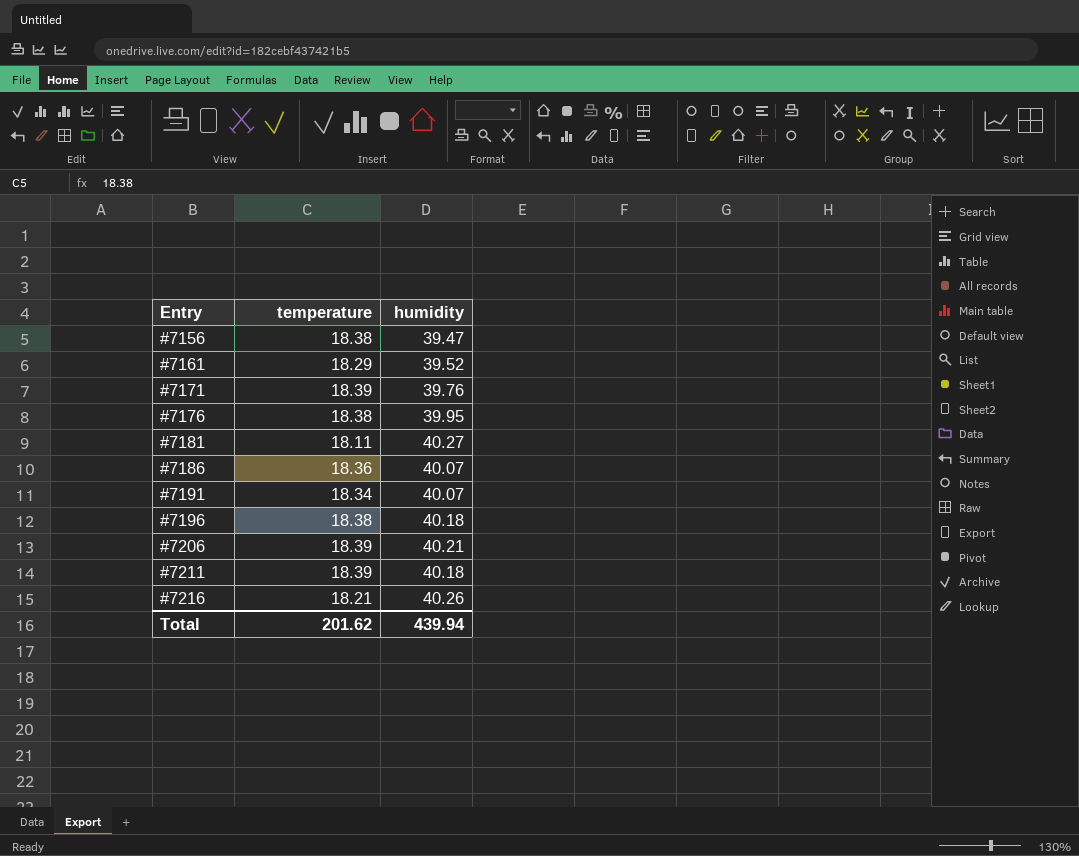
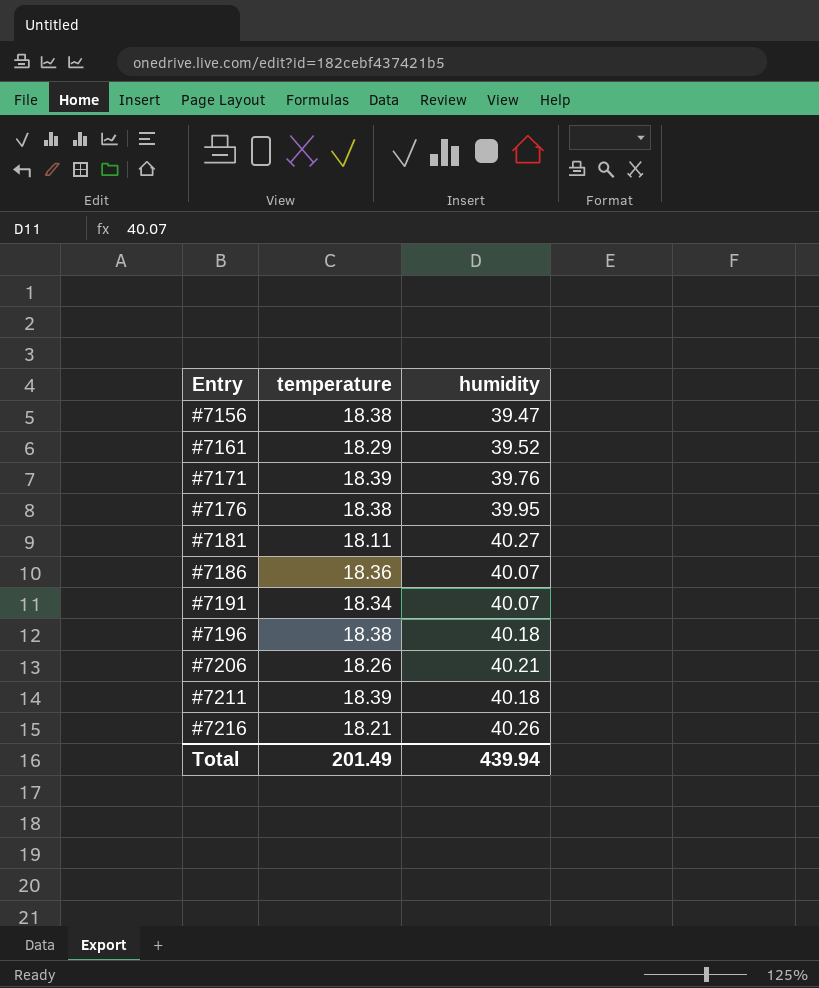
#7206 | temperature: 18.39 -> 18.26
Total | temperature: 201.62 -> 201.49

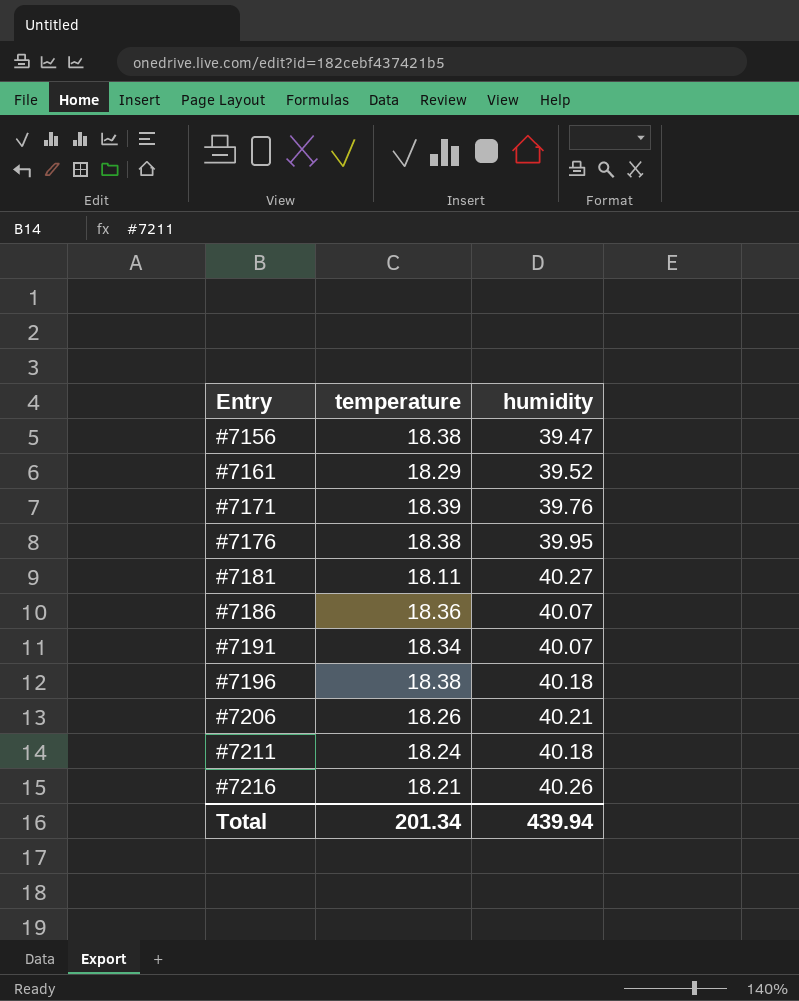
#7211 | temperature: 18.39 -> 18.24
Total | temperature: 201.49 -> 201.34

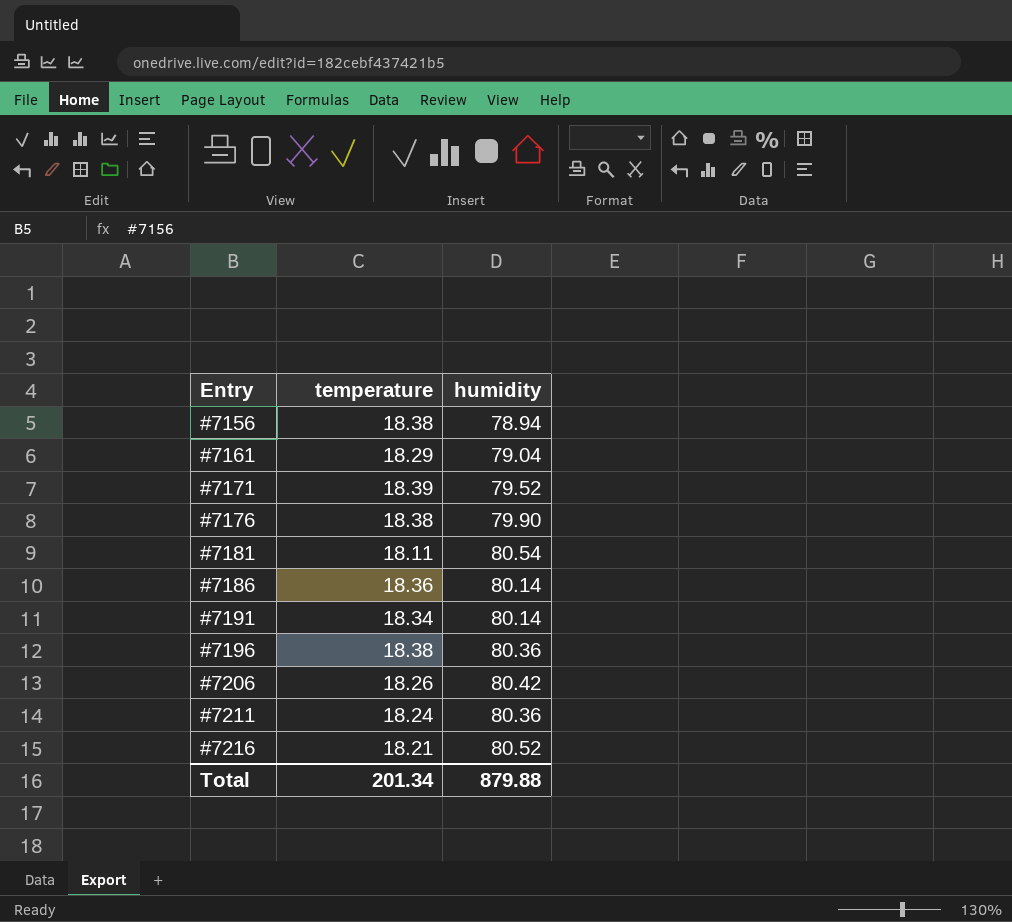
#7156 | humidity: 39.47 -> 78.94
#7161 | humidity: 39.52 -> 79.04
#7171 | humidity: 39.76 -> 79.52
#7176 | humidity: 39.95 -> 79.90
#7181 | humidity: 40.27 -> 80.54
#7186 | humidity: 40.07 -> 80.14
#7191 | humidity: 40.07 -> 80.14
#7196 | humidity: 40.18 -> 80.36
#7206 | humidity: 40.21 -> 80.42
#7211 | humidity: 40.18 -> 80.36
#7216 | humidity: 40.26 -> 80.52
Total | humidity: 439.94 -> 879.88

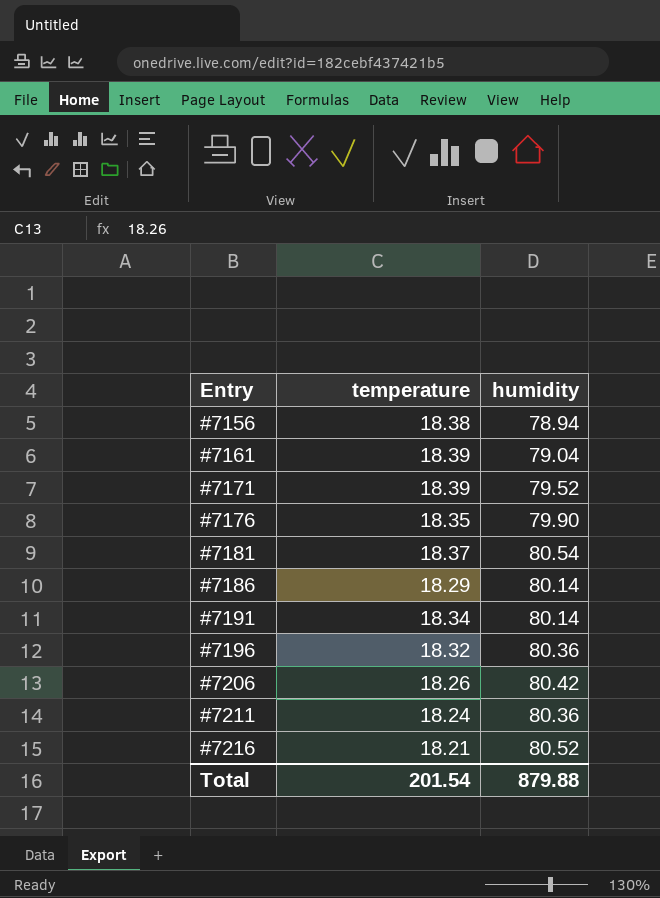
#7161 | temperature: 18.29 -> 18.39
#7176 | temperature: 18.38 -> 18.35
#7181 | temperature: 18.11 -> 18.37
#7186 | temperature: 18.36 -> 18.29
#7196 | temperature: 18.38 -> 18.32
Total | temperature: 201.34 -> 201.54

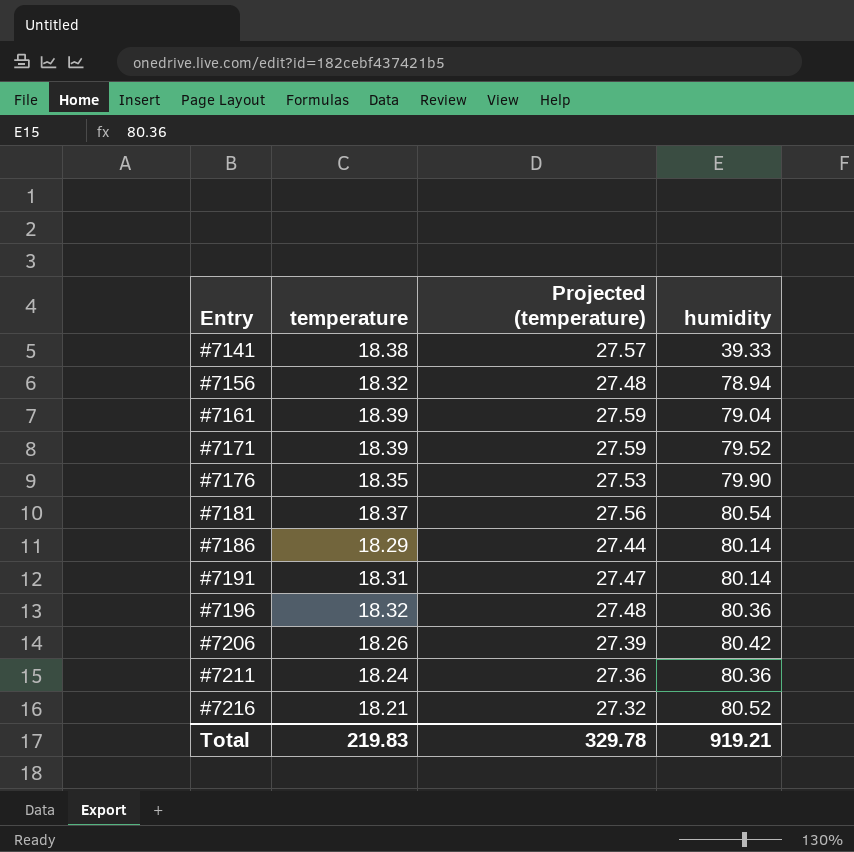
column Projected (temperature) | formula: none -> [temperature] * 1.5
row #7141: none -> 18.38 | 27.57 | 39.33
#7156 | temperature: 18.38 -> 18.32
#7191 | temperature: 18.34 -> 18.31
Total | temperature: 201.54 -> 219.83
Total | humidity: 879.88 -> 919.21

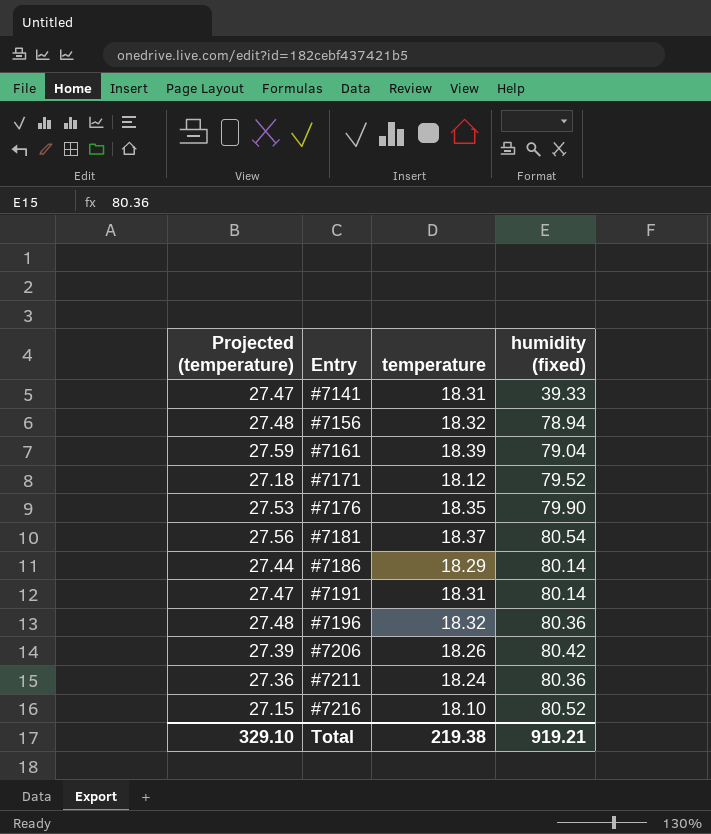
column Projected (temperature) | position: 3 -> 1
column name: humidity -> humidity (fixed)
#7141 | Projected (temperature): 27.57 -> 27.47
#7141 | temperature: 18.38 -> 18.31
#7171 | Projected (temperature): 27.59 -> 27.18
#7171 | temperature: 18.39 -> 18.12
#7216 | Projected (temperature): 27.32 -> 27.15
#7216 | temperature: 18.21 -> 18.10
Total | Projected (temperature): 329.78 -> 329.10
Total | temperature: 219.83 -> 219.38

